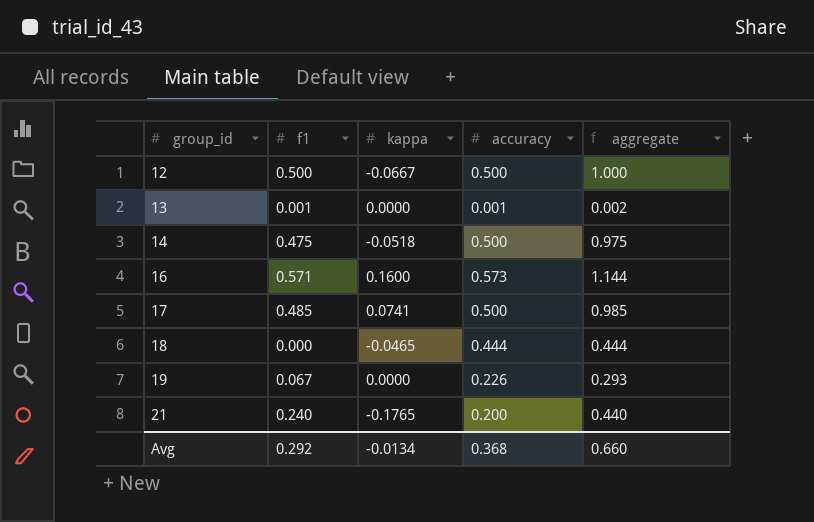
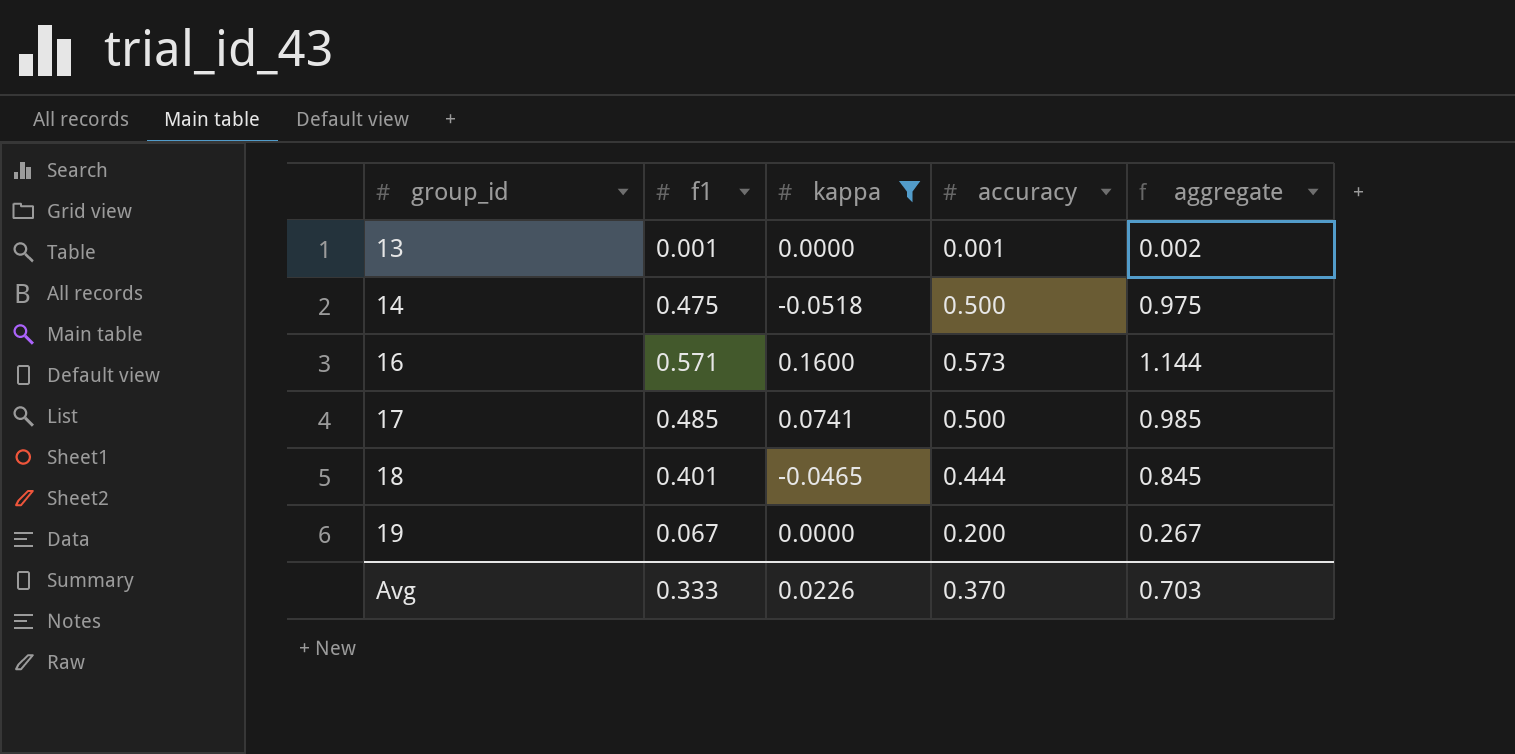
filter: none -> kappa >= -0.0518
18 | f1: 0.000 -> 0.401
18 | aggregate: 0.444 -> 0.845
19 | accuracy: 0.226 -> 0.200
19 | aggregate: 0.293 -> 0.267
Avg | f1: 0.292 -> 0.333
Avg | kappa: -0.0134 -> 0.0226
Avg | accuracy: 0.368 -> 0.370
Avg | aggregate: 0.660 -> 0.703

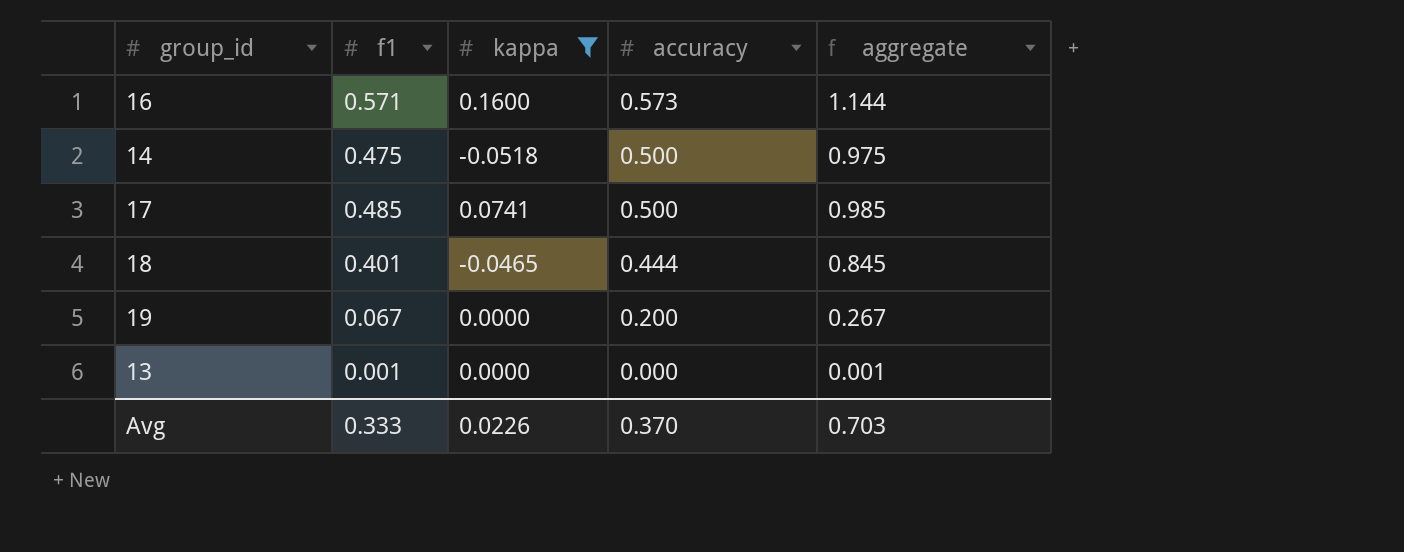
row order: group_id ascending -> accuracy descending
13 | accuracy: 0.001 -> 0.000
13 | aggregate: 0.002 -> 0.001

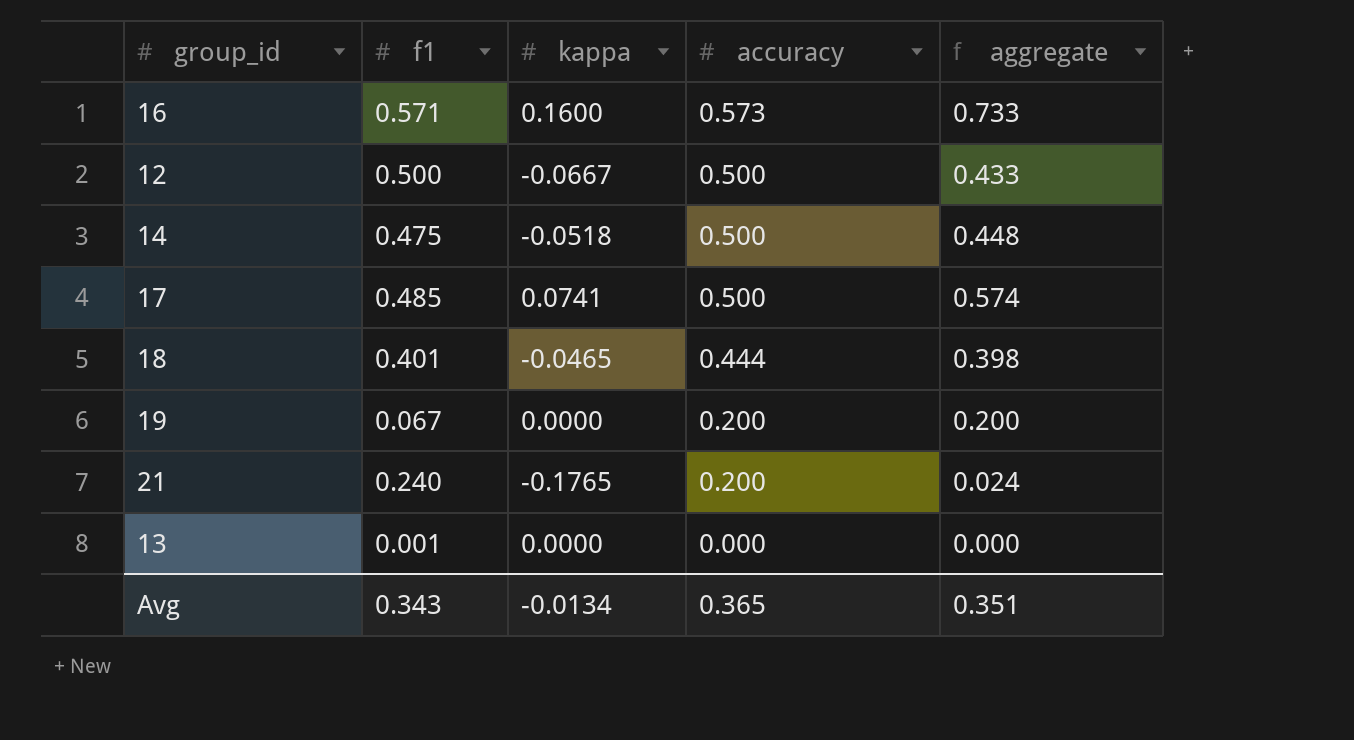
filter: kappa >= -0.0518 -> none
column aggregate | formula: [f1] + [accuracy] -> [kappa] + [accuracy]
Avg | f1: 0.333 -> 0.343
Avg | kappa: 0.0226 -> -0.0134
Avg | accuracy: 0.370 -> 0.365
Avg | aggregate: 0.703 -> 0.351

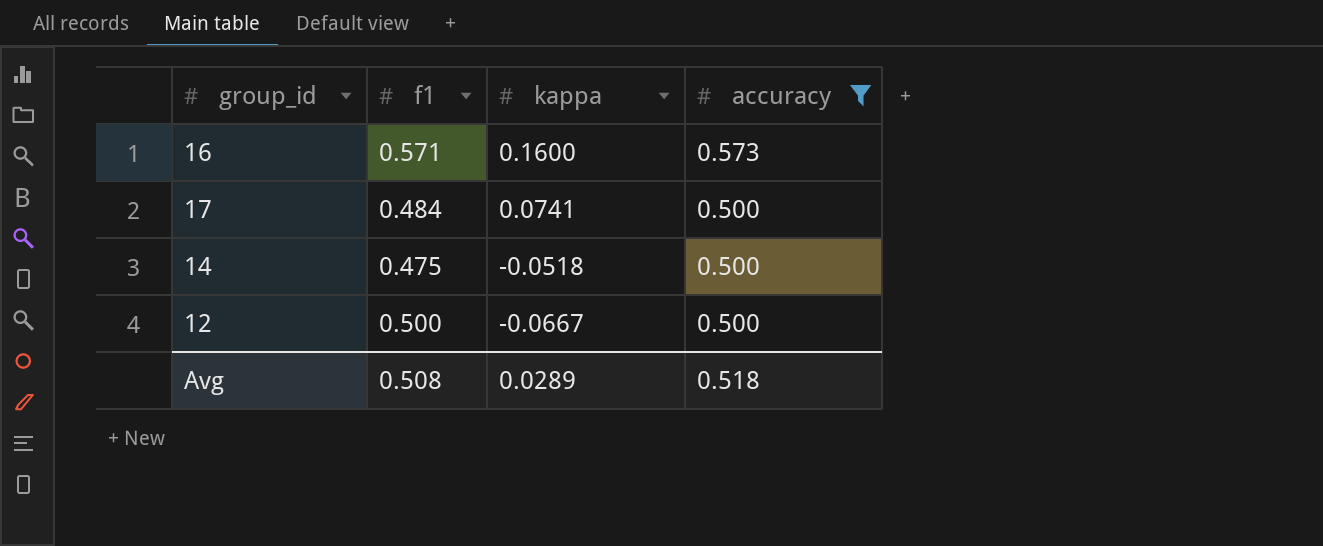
filter: none -> accuracy >= 0.500
row order: accuracy descending -> kappa descending
column aggregate | formula: [kappa] + [accuracy] -> none
17 | f1: 0.485 -> 0.484
Avg | f1: 0.343 -> 0.508
Avg | kappa: -0.0134 -> 0.0289
Avg | accuracy: 0.365 -> 0.518

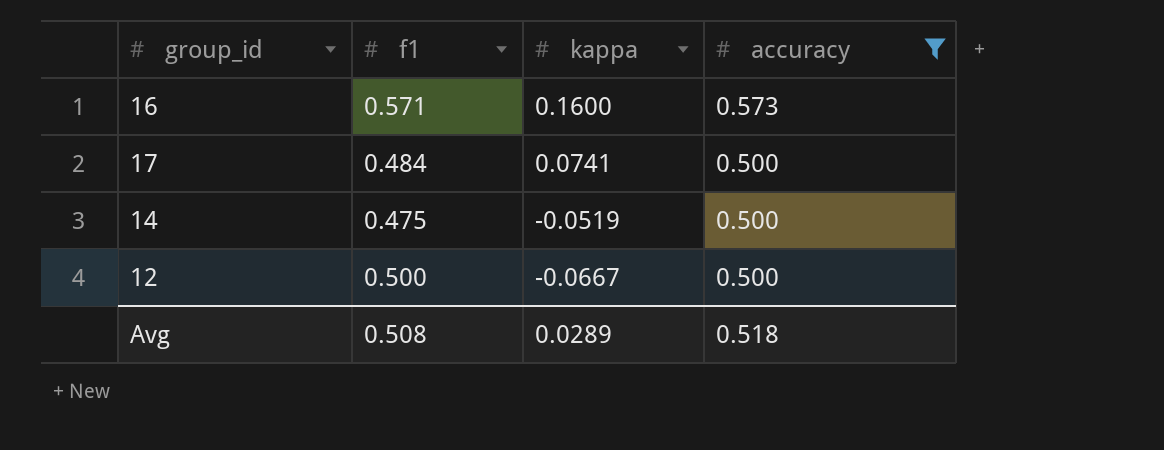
14 | kappa: -0.0518 -> -0.0519

